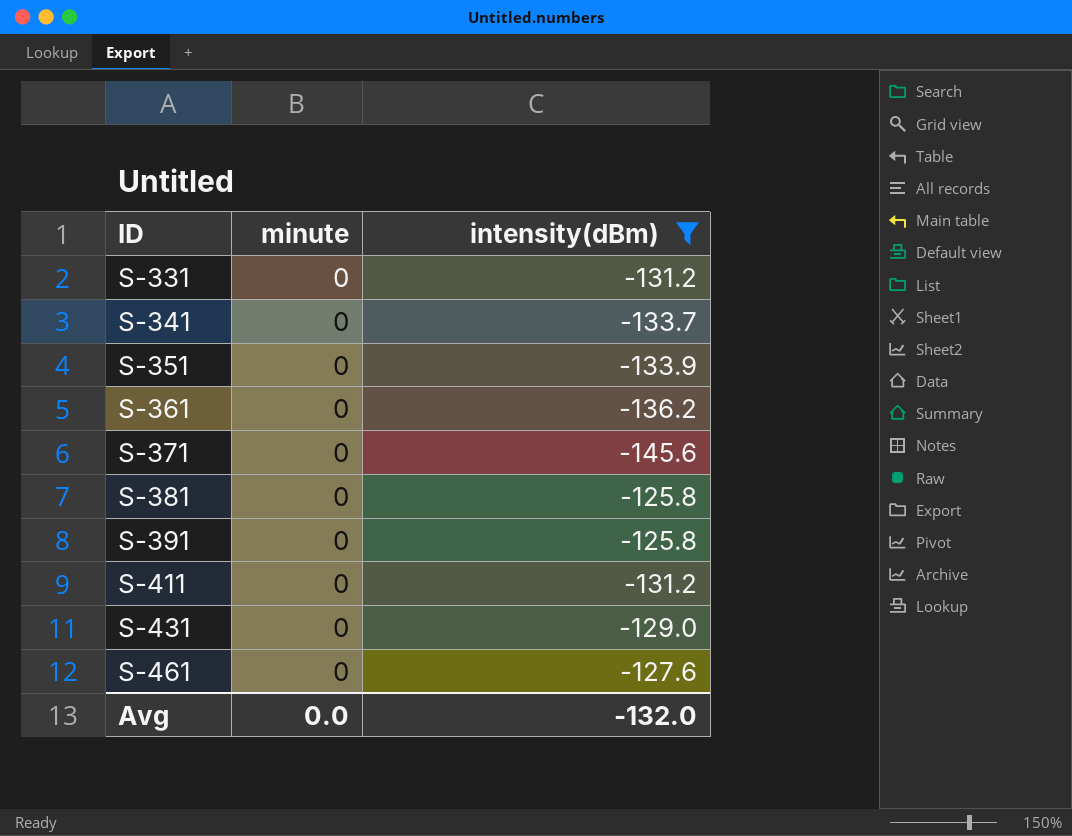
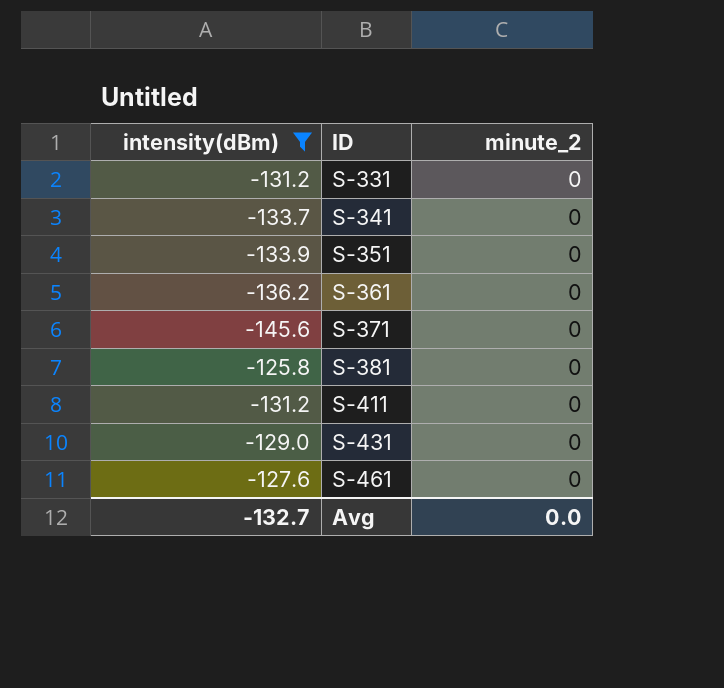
column intensity(dBm) | position: 3 -> 1
column name: minute -> minute_2
row S-391: 0 | -125.8 -> none
Avg | intensity(dBm): -132.0 -> -132.7

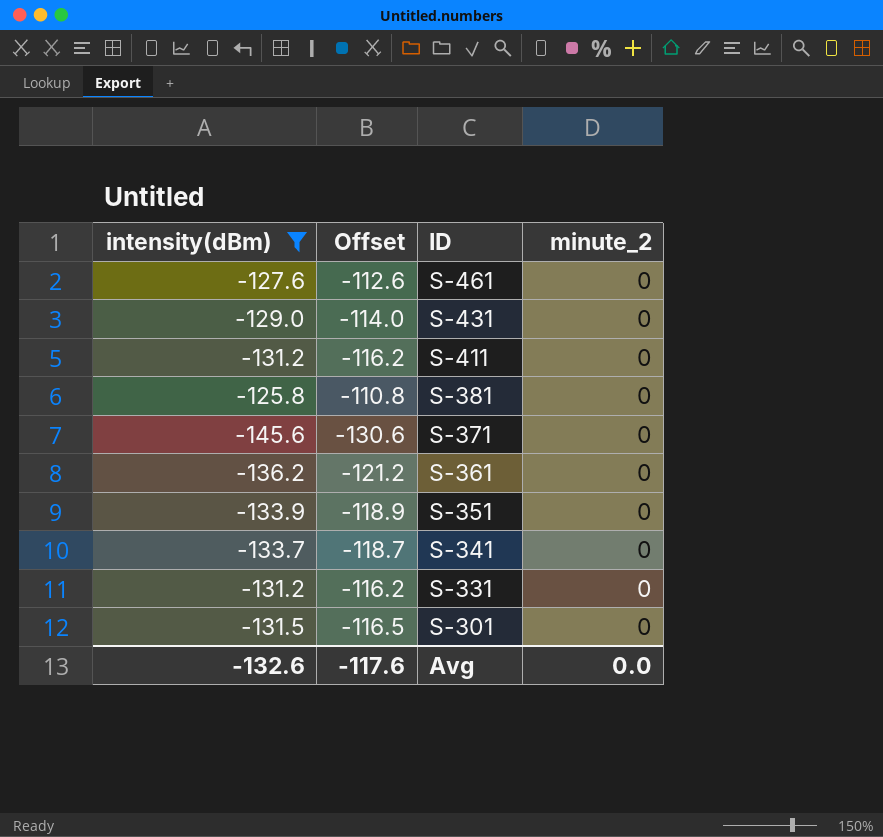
row order: ID ascending -> ID descending
column Offset | formula: none -> [intensity(dBm)] + 15
row S-301: none -> -131.5 | -116.5 | 0
Avg | intensity(dBm): -132.7 -> -132.6

